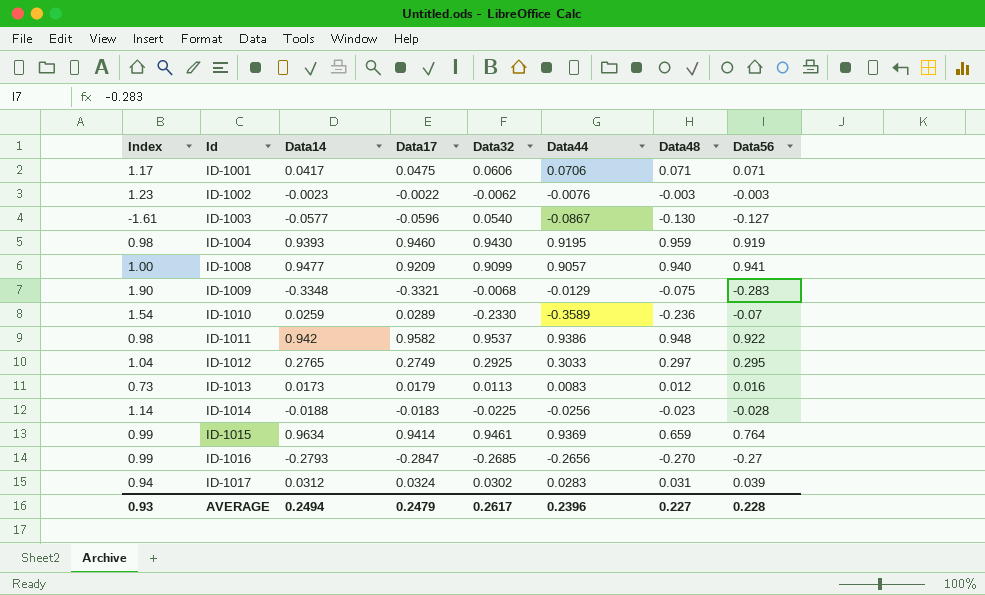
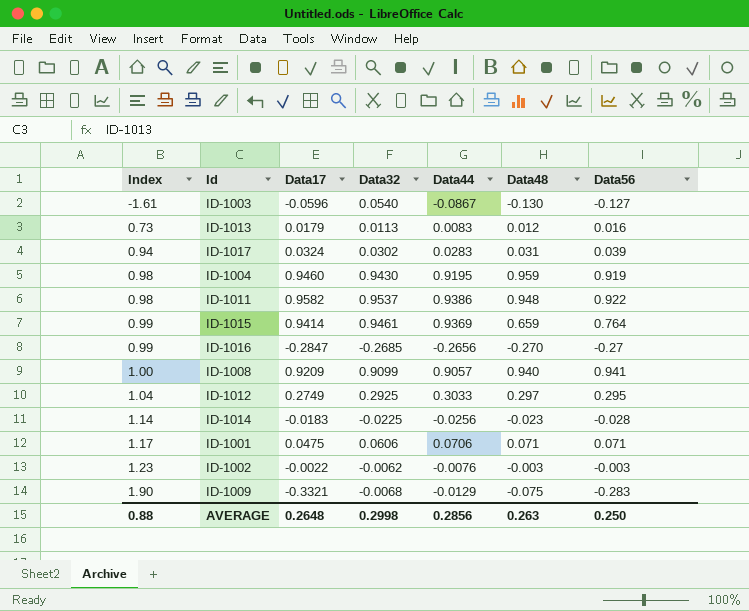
row order: Id ascending -> Index ascending
column Data14 | position: 3 -> none
row ID-1010: 1.54 | 0.0259 | 0.0289 | -0.2330 | -0.3589 | -0.236 | -0.07 -> none
AVERAGE | Index: 0.93 -> 0.88
AVERAGE | Data17: 0.2479 -> 0.2648
AVERAGE | Data32: 0.2617 -> 0.2998
AVERAGE | Data44: 0.2396 -> 0.2856
AVERAGE | Data48: 0.227 -> 0.263
AVERAGE | Data56: 0.228 -> 0.250

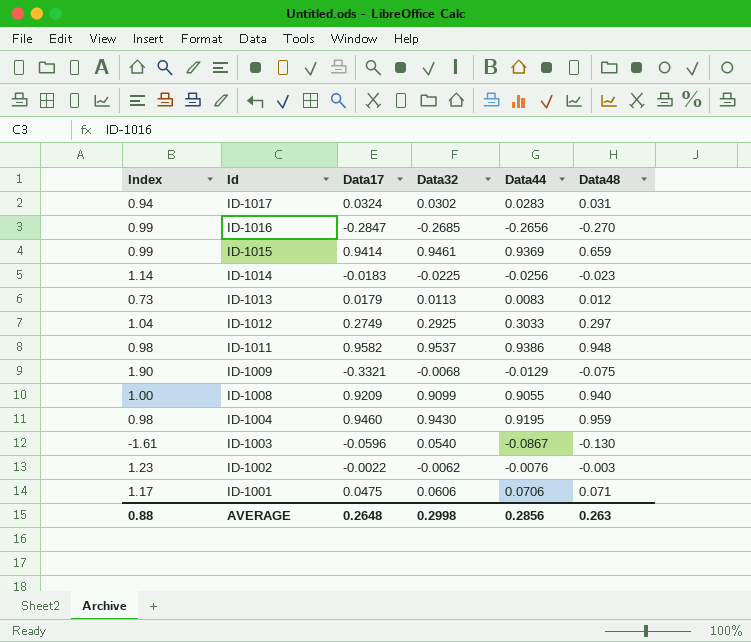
row order: Index ascending -> Id descending
column Data56 | position: 7 -> none
ID-1008 | Data44: 0.9057 -> 0.9055

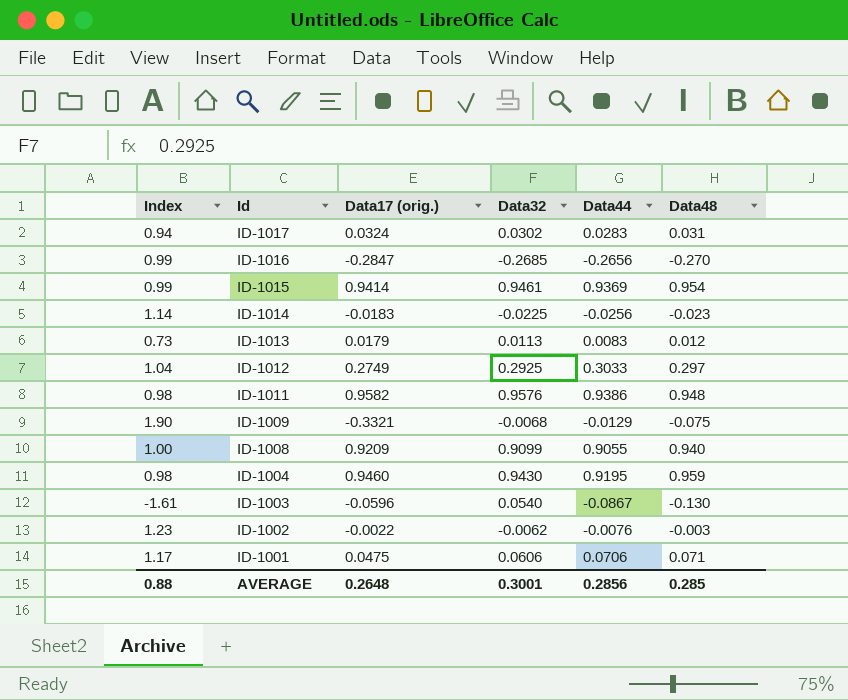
column name: Data17 -> Data17 (orig.)
ID-1015 | Data48: 0.659 -> 0.954
ID-1011 | Data32: 0.9537 -> 0.9576
AVERAGE | Data32: 0.2998 -> 0.3001
AVERAGE | Data48: 0.263 -> 0.285

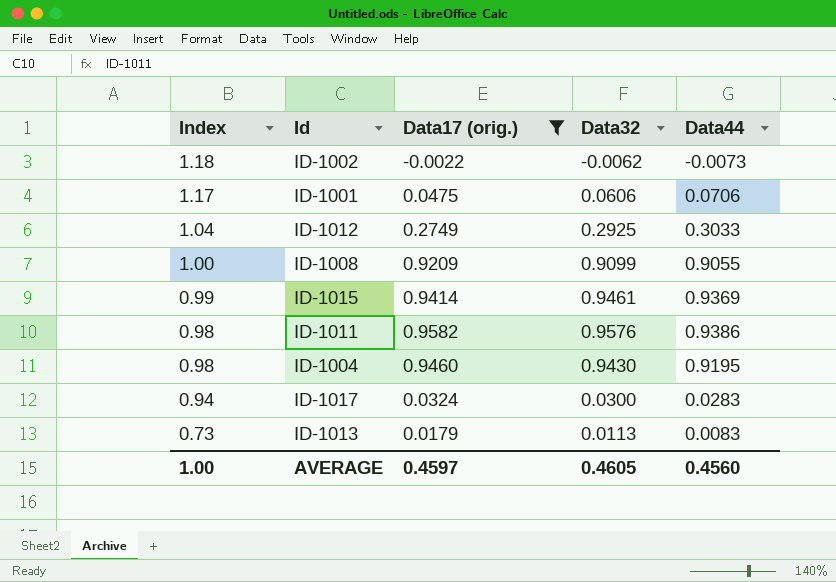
filter: none -> Data17 (orig.) >= -0.0022
row order: Id descending -> Index descending
column Data48 | position: 6 -> none
ID-1002 | Index: 1.23 -> 1.18
ID-1002 | Data44: -0.0076 -> -0.0073
ID-1017 | Data32: 0.0302 -> 0.0300
AVERAGE | Index: 0.88 -> 1.00
AVERAGE | Data17 (orig.): 0.2648 -> 0.4597
AVERAGE | Data32: 0.3001 -> 0.4605
AVERAGE | Data44: 0.2856 -> 0.4560

